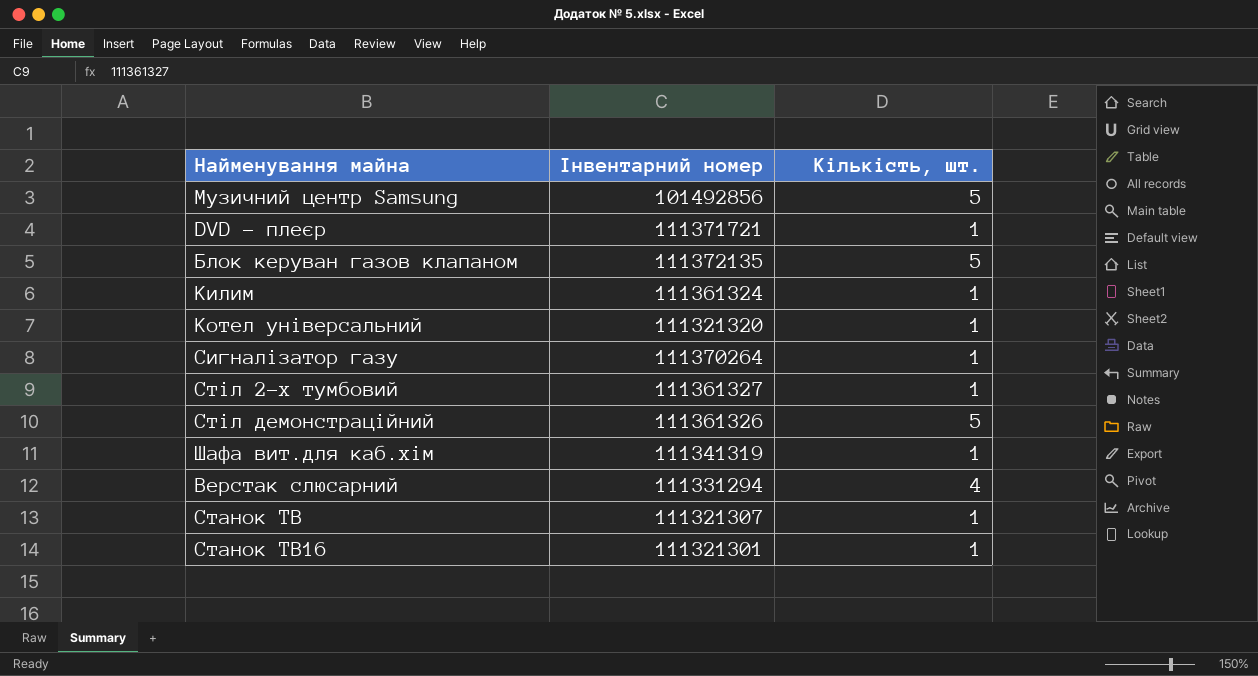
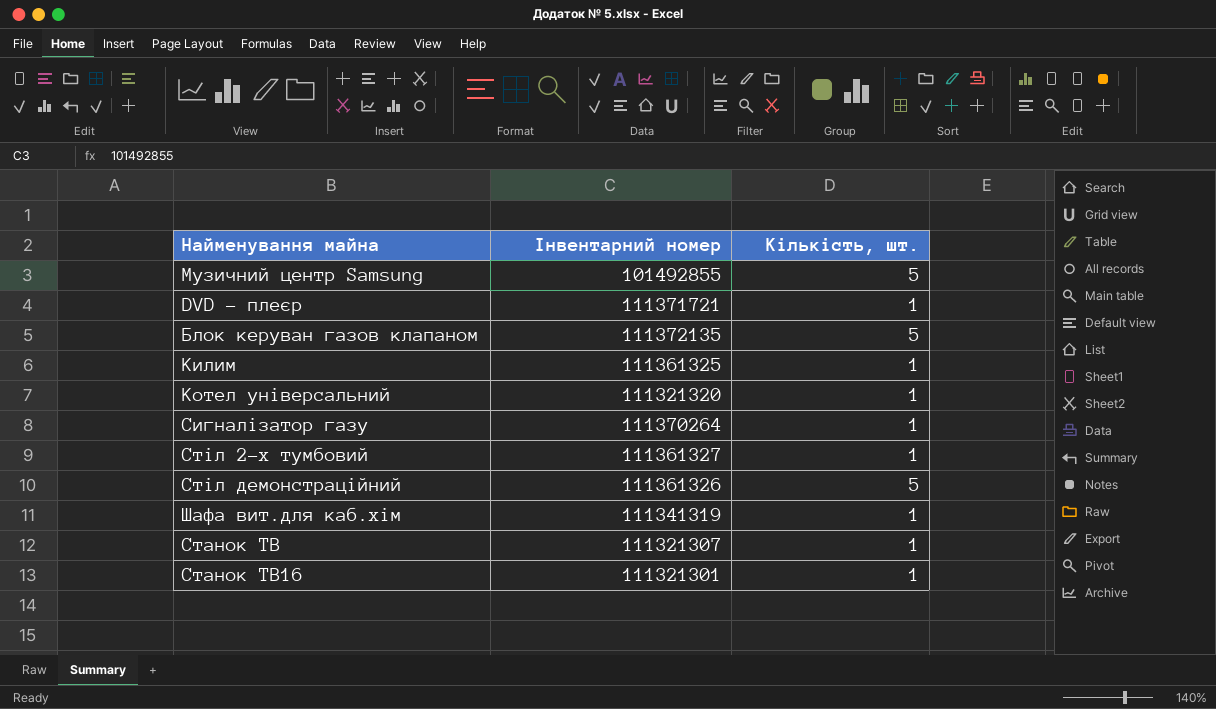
row Верстак слюсарний: 111331294 | 4 -> none
Музичний центр Samsung | Інвентарний номер: 101492856 -> 101492855
Килим | Інвентарний номер: 111361324 -> 111361325

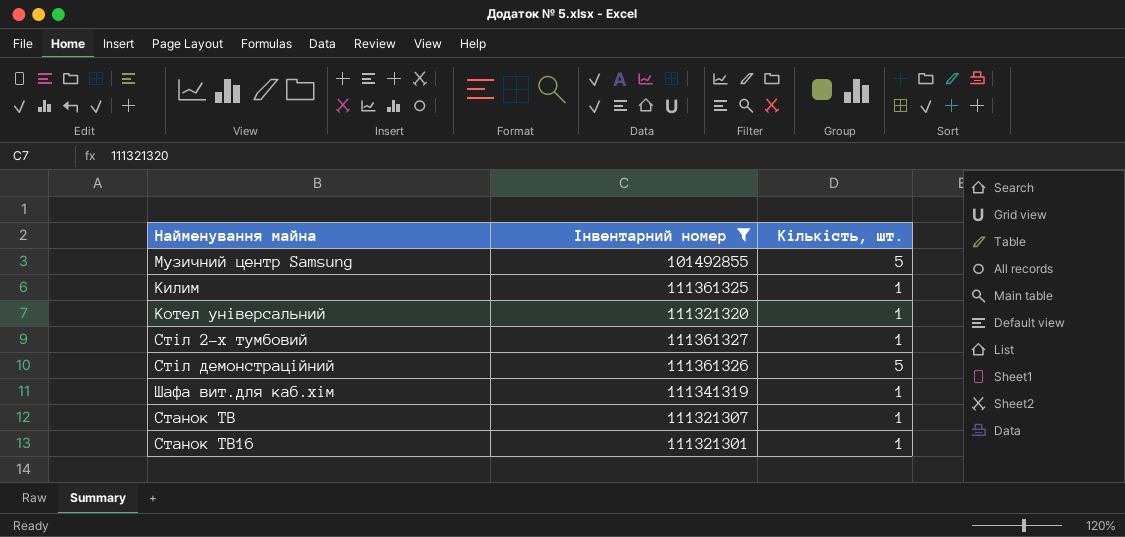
filter: none -> Інвентарний номер <= 111361327

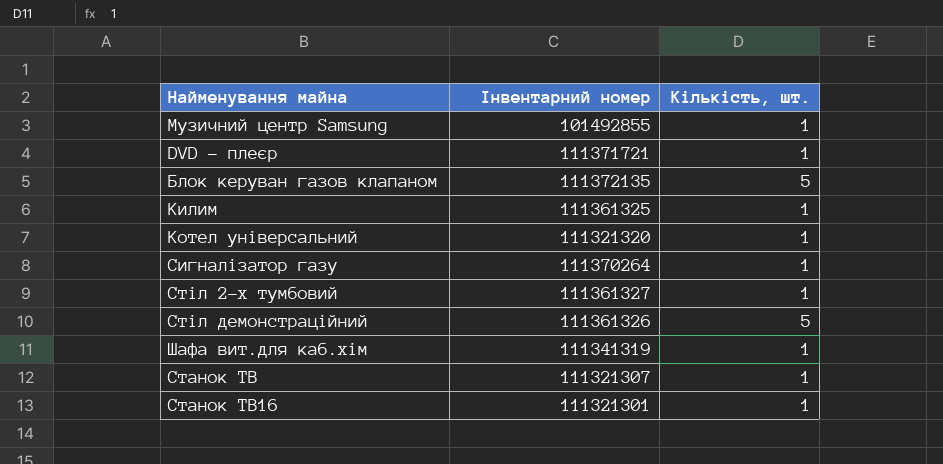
filter: Інвентарний номер <= 111361327 -> none
Музичний центр Samsung | Кількість, шт.: 5 -> 1

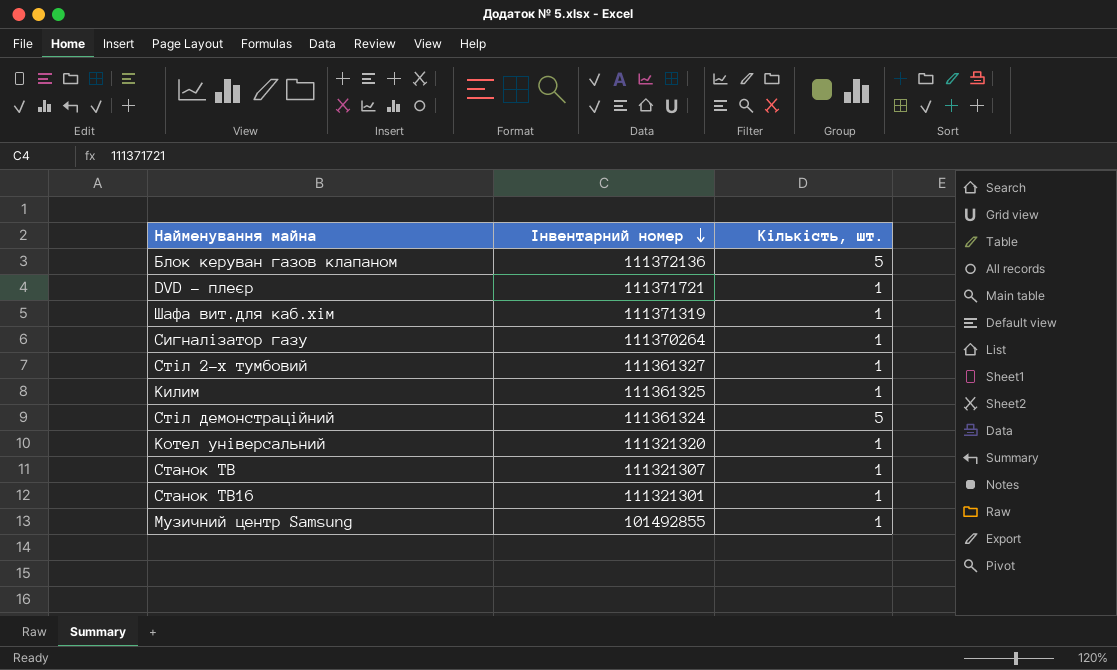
row order: none -> Інвентарний номер descending
Блок керуван газов клапаном | Інвентарний номер: 111372135 -> 111372136
Шафа вит.для каб.хім | Інвентарний номер: 111341319 -> 111371319
Стіл демонстраційний | Інвентарний номер: 111361326 -> 111361324

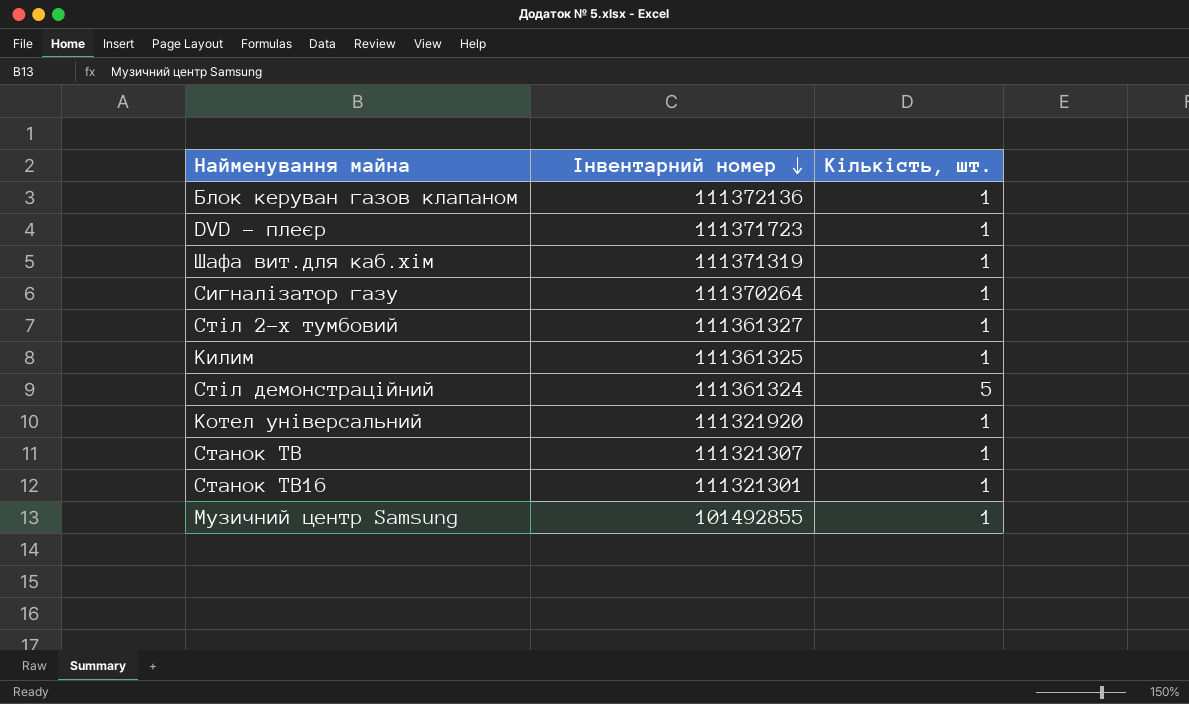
Блок керуван газов клапаном | Кількість, шт.: 5 -> 1
DVD - плеєр | Інвентарний номер: 111371721 -> 111371723
Котел універсальний | Інвентарний номер: 111321320 -> 111321920

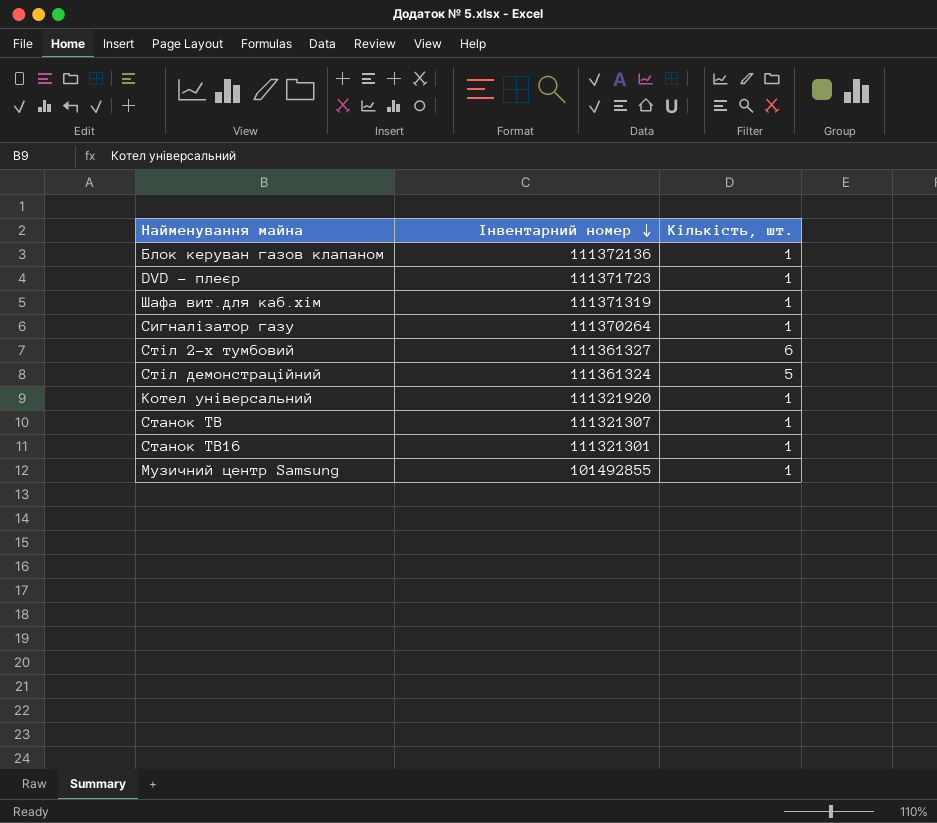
row Килим: 111361325 | 1 -> none
Стіл 2-х тумбовий | Кількість, шт.: 1 -> 6

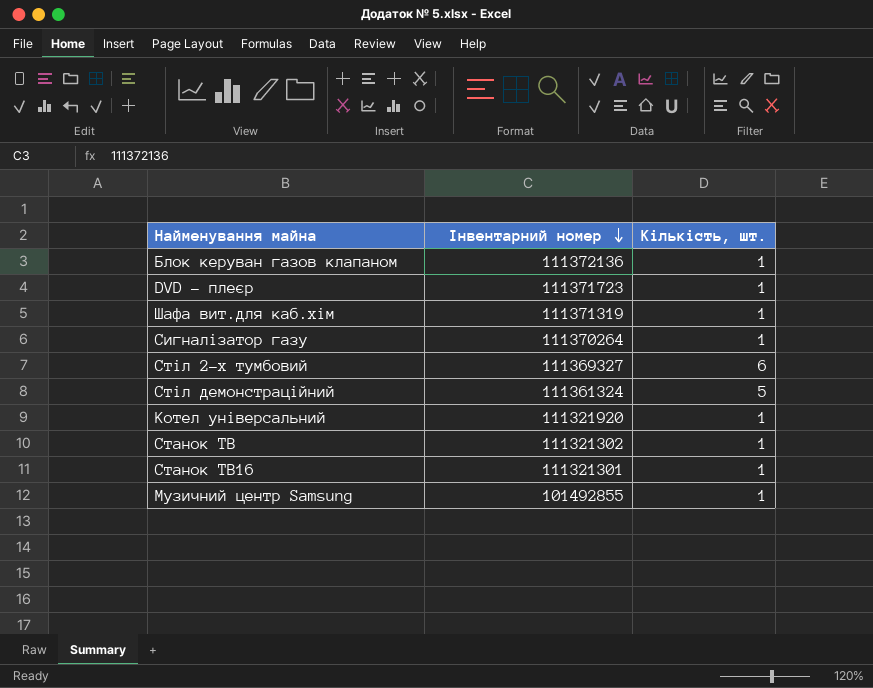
Стіл 2-х тумбовий | Інвентарний номер: 111361327 -> 111369327
Станок ТВ | Інвентарний номер: 111321307 -> 111321302

